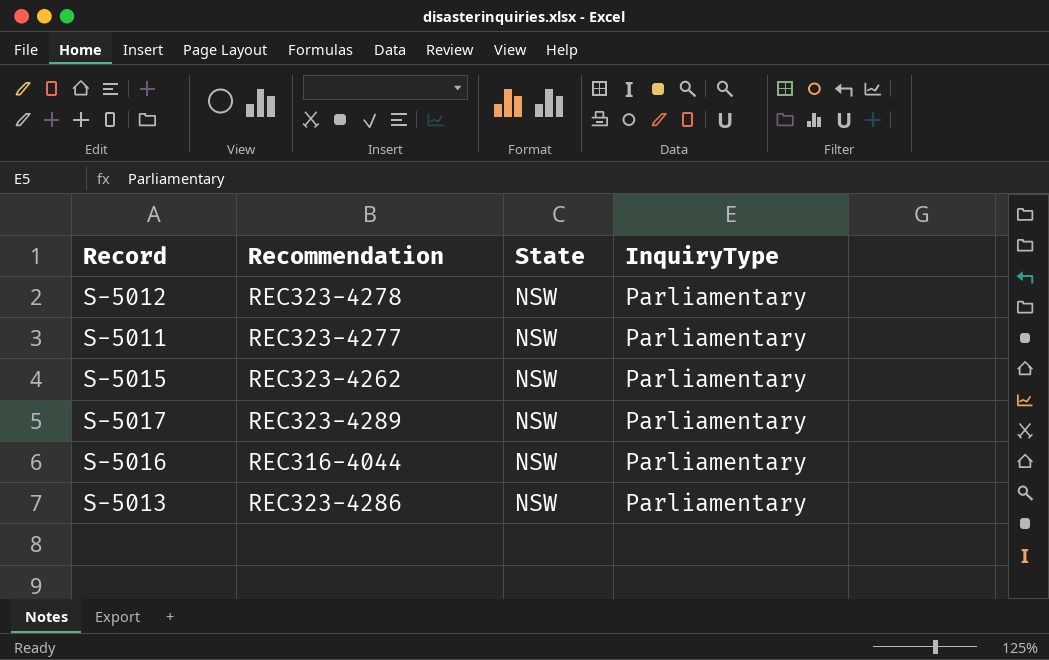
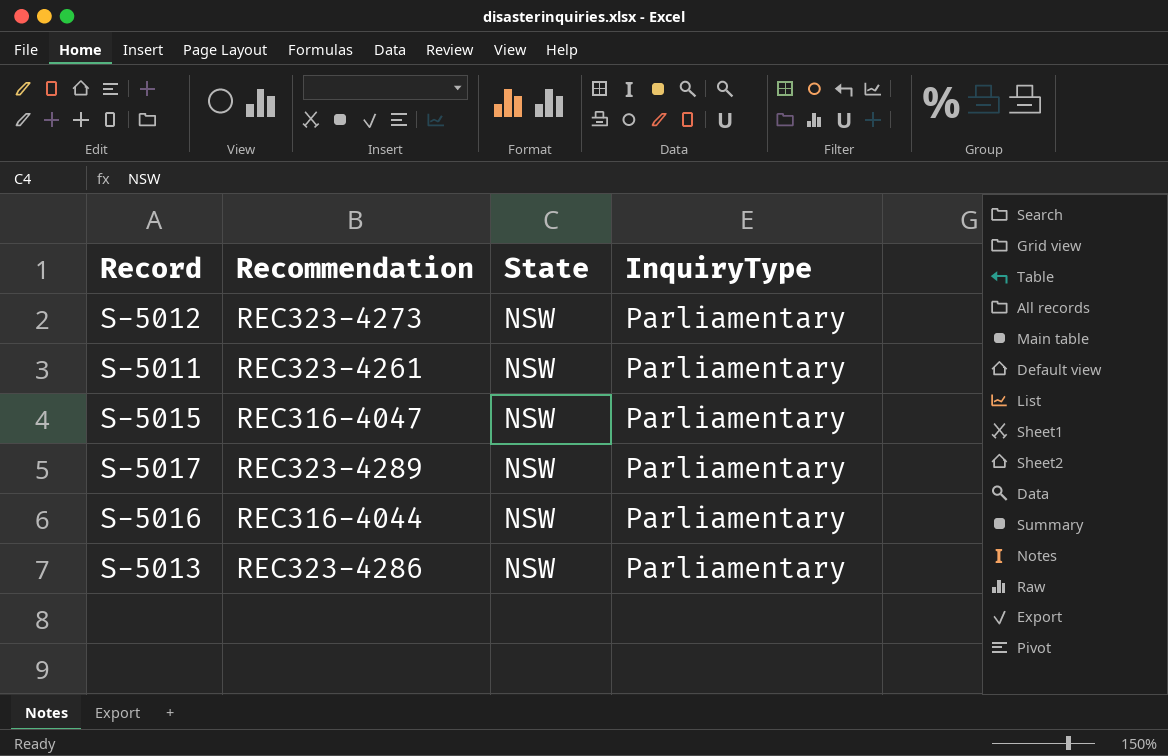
S-5012 | Recommendation: REC323-4278 -> REC323-4273
S-5011 | Recommendation: REC323-4277 -> REC323-4261
S-5015 | Recommendation: REC323-4262 -> REC316-4047

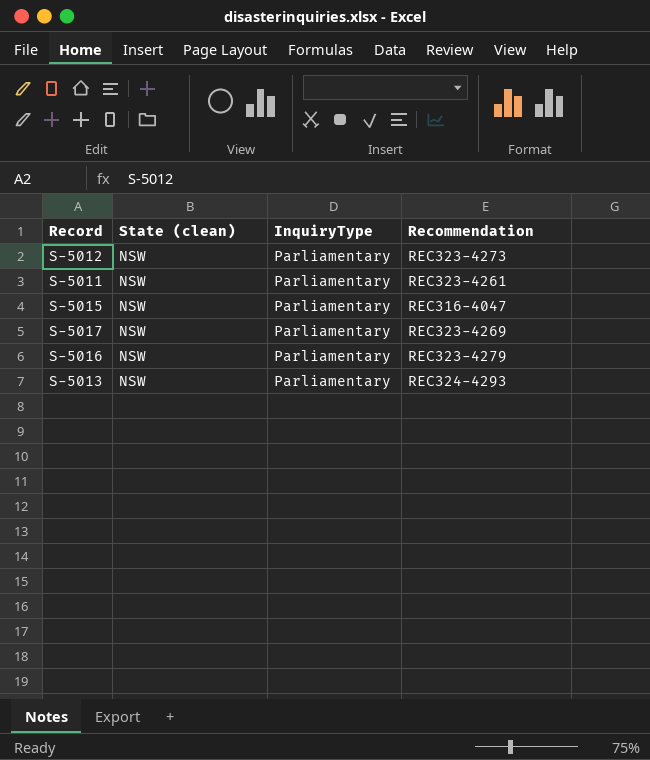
column name: State -> State (clean)
column Recommendation | position: 2 -> 4
S-5017 | Recommendation: REC323-4289 -> REC323-4269
S-5016 | Recommendation: REC316-4044 -> REC323-4279
S-5013 | Recommendation: REC323-4286 -> REC324-4293

